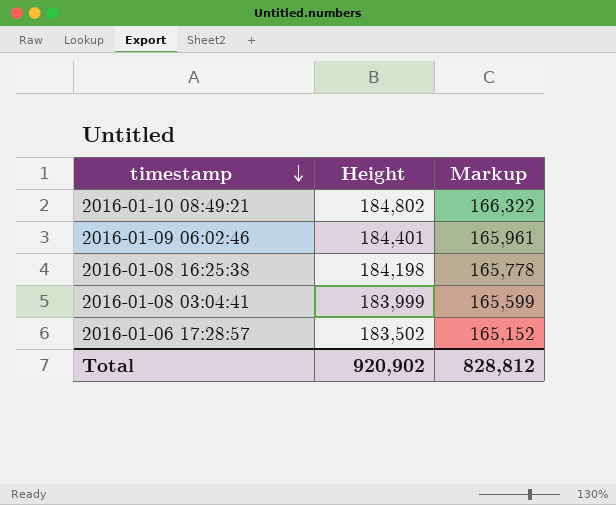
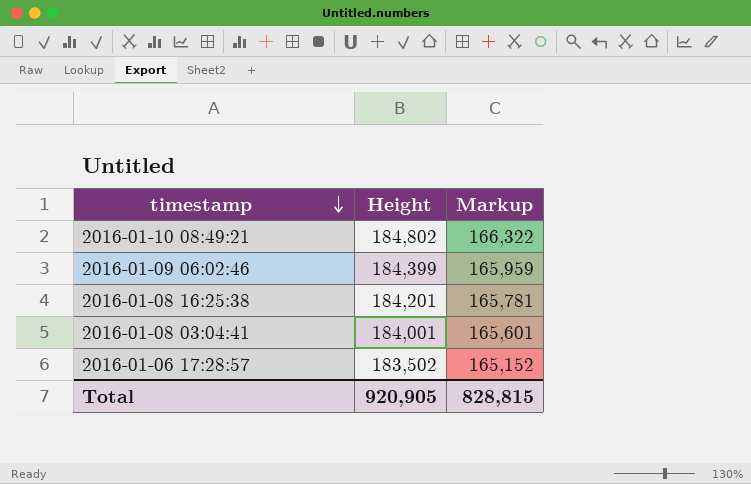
2016-01-09 06:02:46 | Height: 184,401 -> 184,399
2016-01-09 06:02:46 | Markup: 165,961 -> 165,959
2016-01-08 16:25:38 | Height: 184,198 -> 184,201
2016-01-08 16:25:38 | Markup: 165,778 -> 165,781
2016-01-08 03:04:41 | Height: 183,999 -> 184,001
2016-01-08 03:04:41 | Markup: 165,599 -> 165,601
Total | Height: 920,902 -> 920,905
Total | Markup: 828,812 -> 828,815

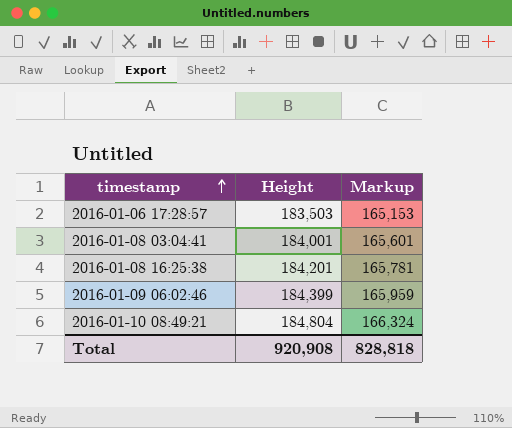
row order: timestamp descending -> timestamp ascending
2016-01-06 17:28:57 | Height: 183,502 -> 183,503
2016-01-06 17:28:57 | Markup: 165,152 -> 165,153
2016-01-10 08:49:21 | Height: 184,802 -> 184,804
2016-01-10 08:49:21 | Markup: 166,322 -> 166,324
Total | Height: 920,905 -> 920,908
Total | Markup: 828,815 -> 828,818

